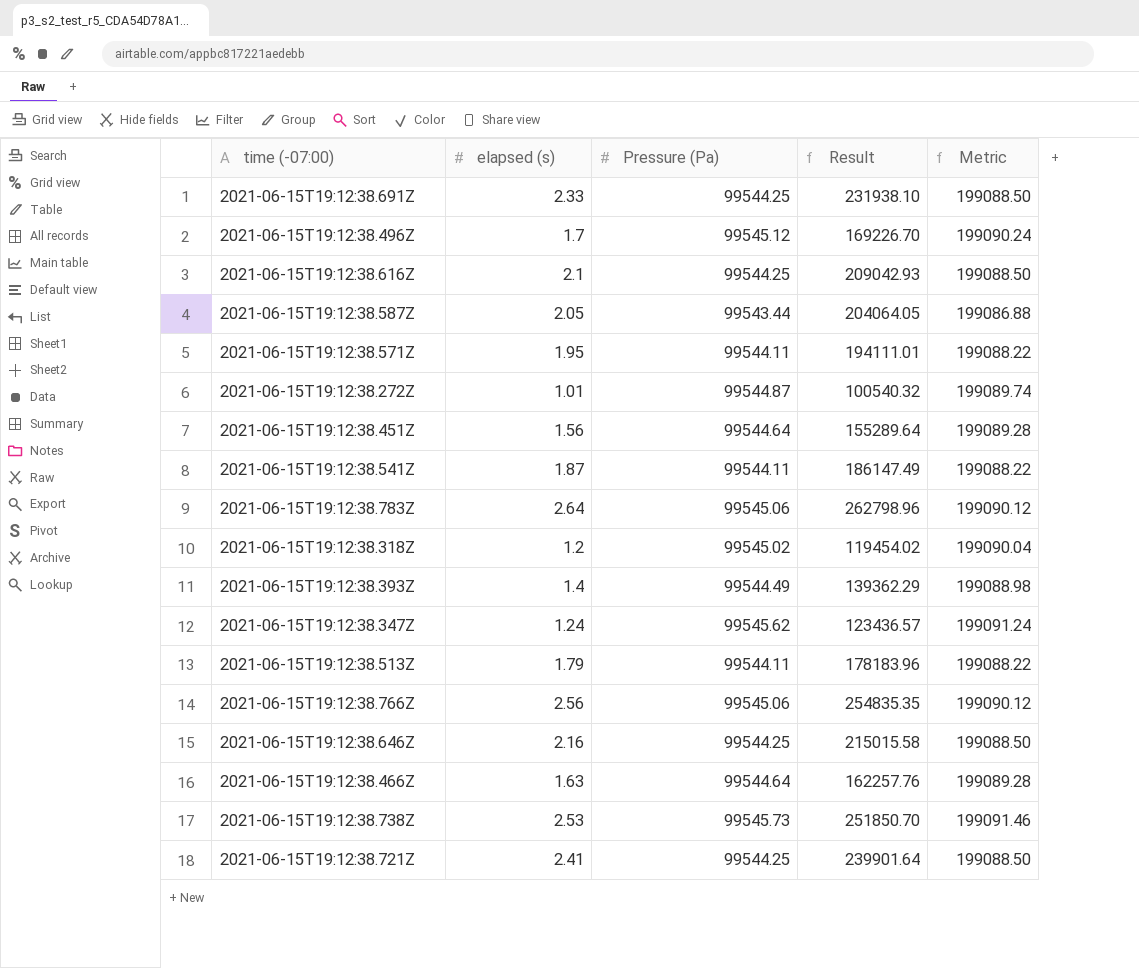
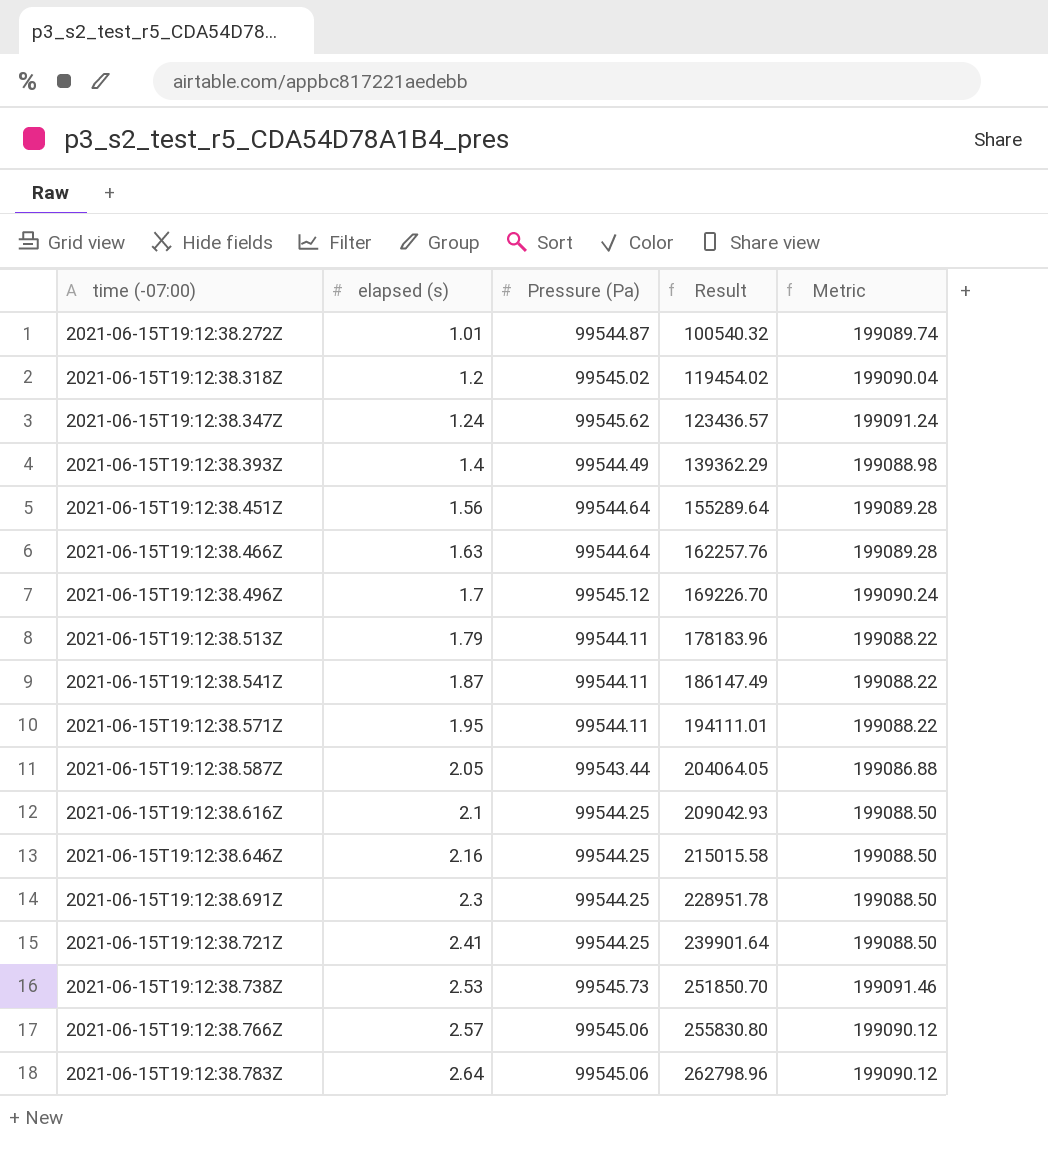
row order: none -> time (-07:00) ascending
2021-06-15T19:12:38.691Z | elapsed (s): 2.33 -> 2.3
2021-06-15T19:12:38.691Z | Result: 231938.10 -> 228951.78
2021-06-15T19:12:38.766Z | elapsed (s): 2.56 -> 2.57
2021-06-15T19:12:38.766Z | Result: 254835.35 -> 255830.80

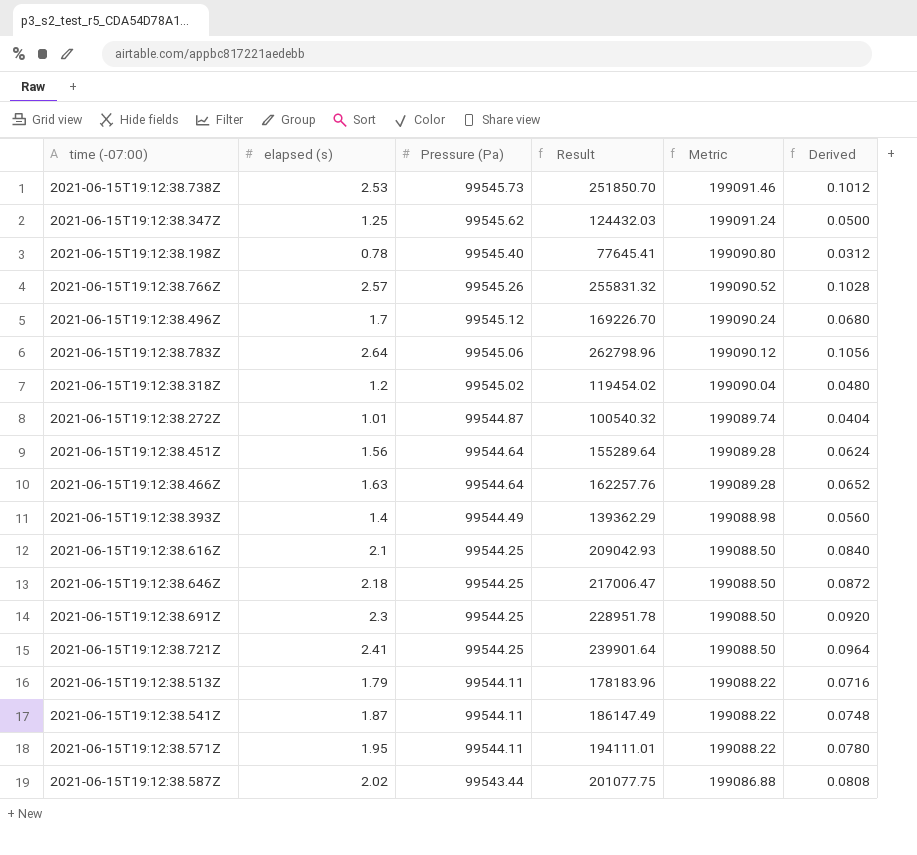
row order: time (-07:00) ascending -> Pressure (Pa) descending
column Derived | formula: none -> [elapsed (s)] * 0.04
2021-06-15T19:12:38.347Z | elapsed (s): 1.24 -> 1.25
2021-06-15T19:12:38.347Z | Result: 123436.57 -> 124432.03
row 2021-06-15T19:12:38.198Z: none -> 0.78 | 99545.40 | 77645.41 | 199090.80 | 0.0312
2021-06-15T19:12:38.766Z | Pressure (Pa): 99545.06 -> 99545.26
2021-06-15T19:12:38.766Z | Result: 255830.80 -> 255831.32
2021-06-15T19:12:38.766Z | Metric: 199090.12 -> 199090.52
2021-06-15T19:12:38.646Z | elapsed (s): 2.16 -> 2.18
2021-06-15T19:12:38.646Z | Result: 215015.58 -> 217006.47
2021-06-15T19:12:38.587Z | elapsed (s): 2.05 -> 2.02
2021-06-15T19:12:38.587Z | Result: 204064.05 -> 201077.75

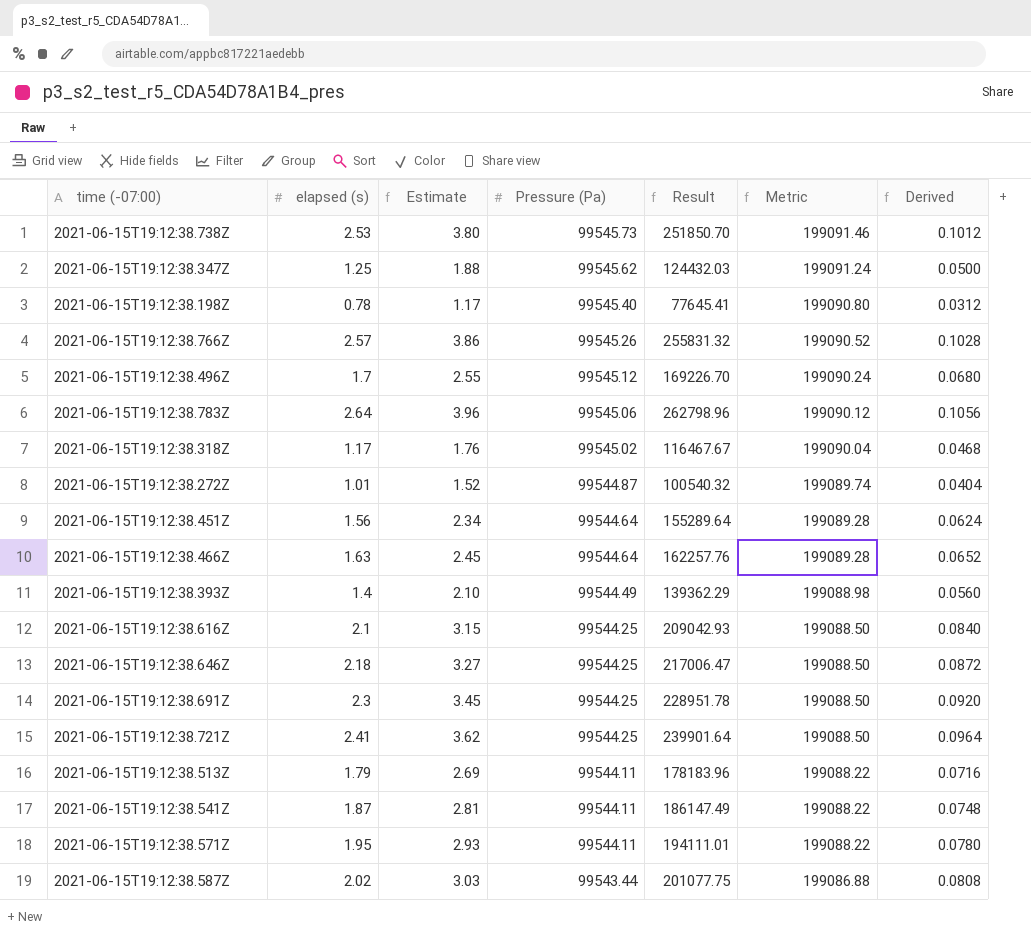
column Estimate | formula: none -> [elapsed (s)] * 1.5
2021-06-15T19:12:38.318Z | elapsed (s): 1.2 -> 1.17
2021-06-15T19:12:38.318Z | Result: 119454.02 -> 116467.67
2021-06-15T19:12:38.318Z | Derived: 0.0480 -> 0.0468

